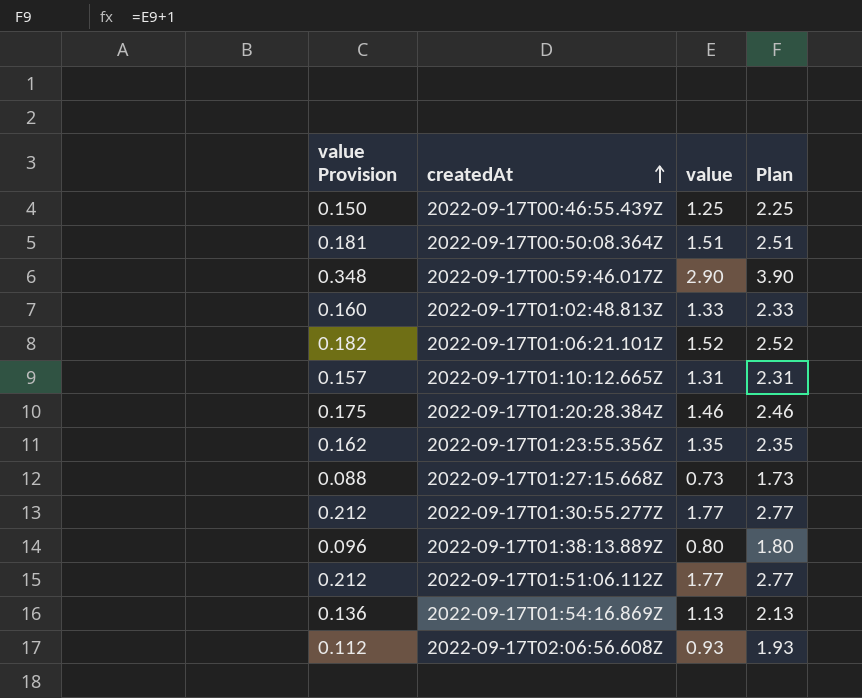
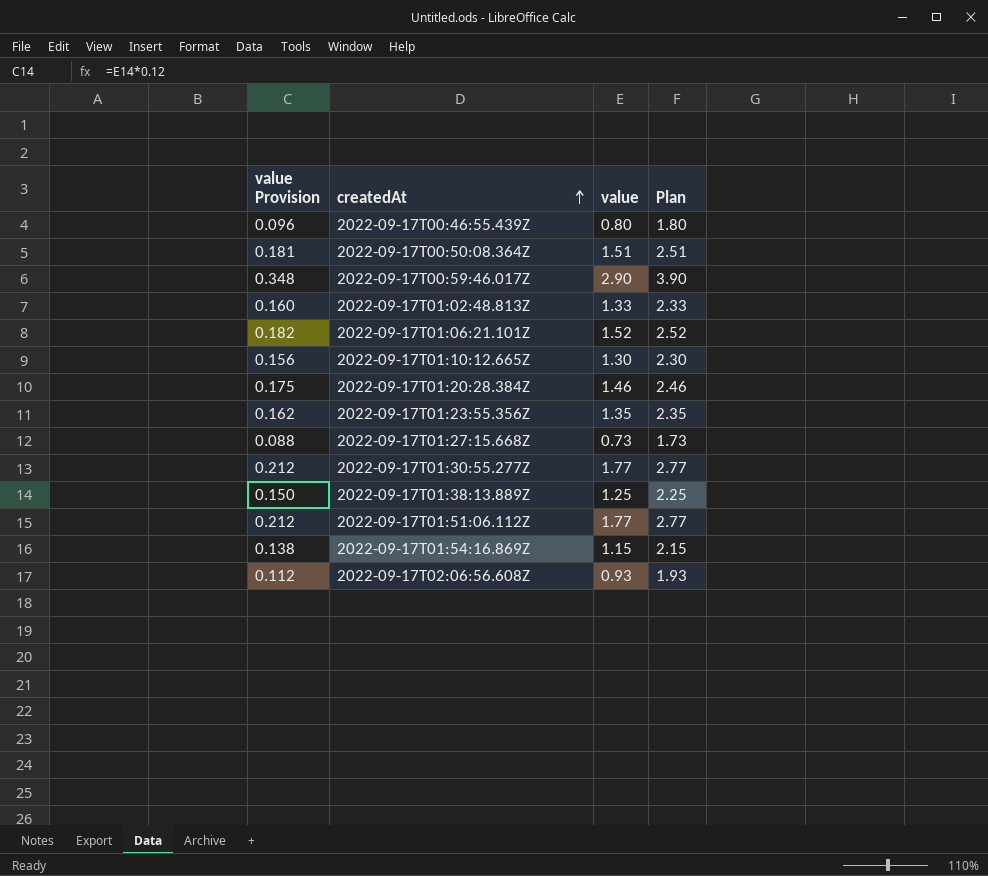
2022-09-17T00:46:55.439Z | value Provision: 0.150 -> 0.096
2022-09-17T00:46:55.439Z | value: 1.25 -> 0.80
2022-09-17T00:46:55.439Z | Plan: 2.25 -> 1.80
2022-09-17T01:10:12.665Z | value Provision: 0.157 -> 0.156
2022-09-17T01:10:12.665Z | value: 1.31 -> 1.30
2022-09-17T01:10:12.665Z | Plan: 2.31 -> 2.30
2022-09-17T01:38:13.889Z | value Provision: 0.096 -> 0.150
2022-09-17T01:38:13.889Z | value: 0.80 -> 1.25
2022-09-17T01:38:13.889Z | Plan: 1.80 -> 2.25
2022-09-17T01:54:16.869Z | value Provision: 0.136 -> 0.138
2022-09-17T01:54:16.869Z | value: 1.13 -> 1.15
2022-09-17T01:54:16.869Z | Plan: 2.13 -> 2.15

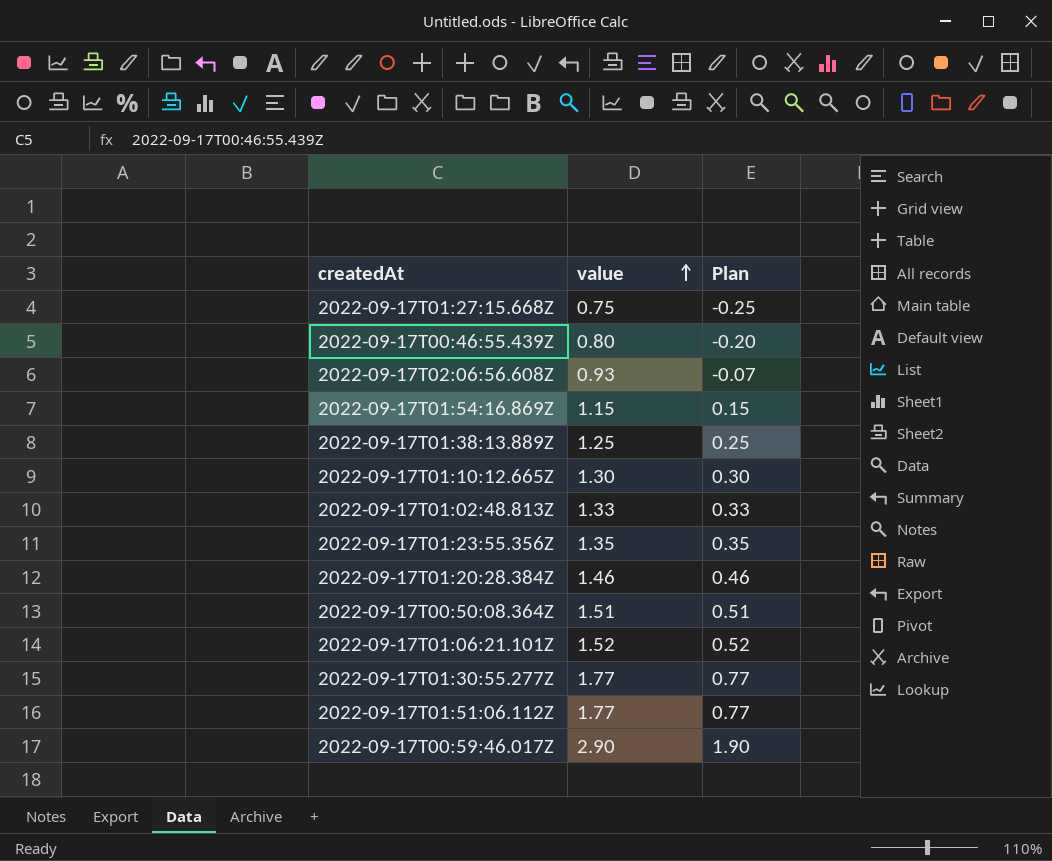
row order: createdAt ascending -> value ascending
column value Provision | formula: [value] * 0.12 -> none
column Plan | formula: [value] + 1 -> [value] - 1
2022-09-17T01:27:15.668Z | value: 0.73 -> 0.75

